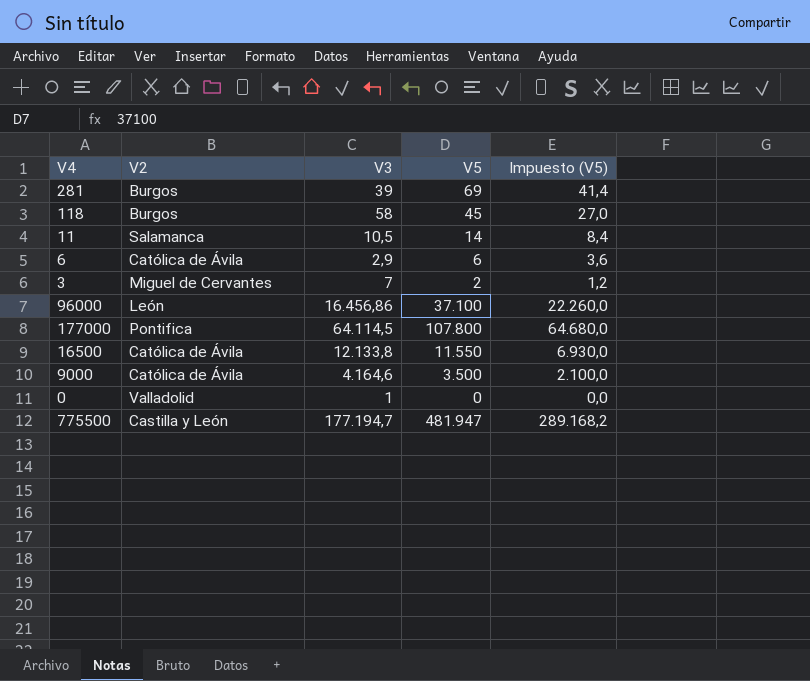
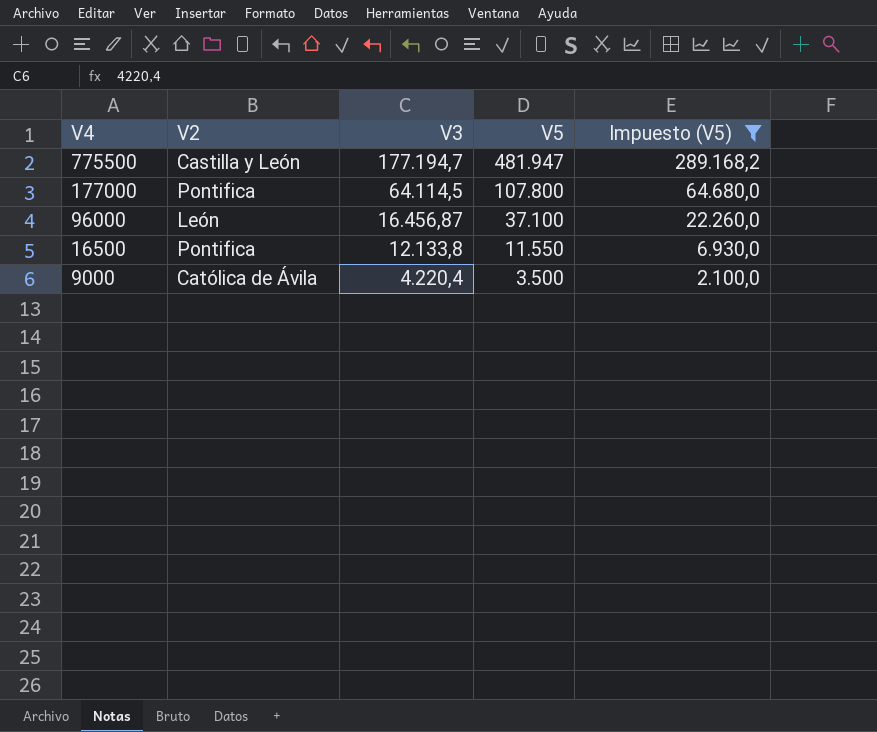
filter: none -> Impuesto (V5) >= 2.100,0
row order: none -> V4 descending
96000 | V3: 16.456,86 -> 16.456,87
16500 | V2: Católica de Ávila -> Pontifica
9000 | V3: 4.164,6 -> 4.220,4

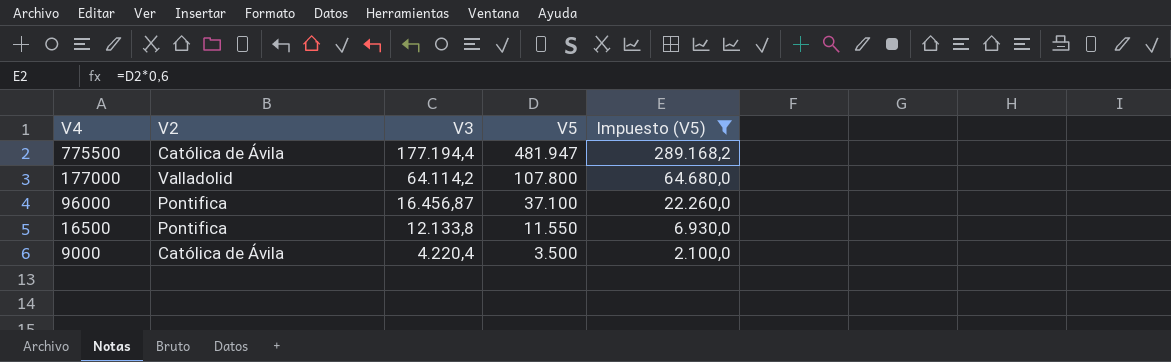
775500 | V2: Castilla y León -> Católica de Ávila
775500 | V3: 177.194,7 -> 177.194,4
177000 | V2: Pontifica -> Valladolid
177000 | V3: 64.114,5 -> 64.114,2
96000 | V2: León -> Pontifica

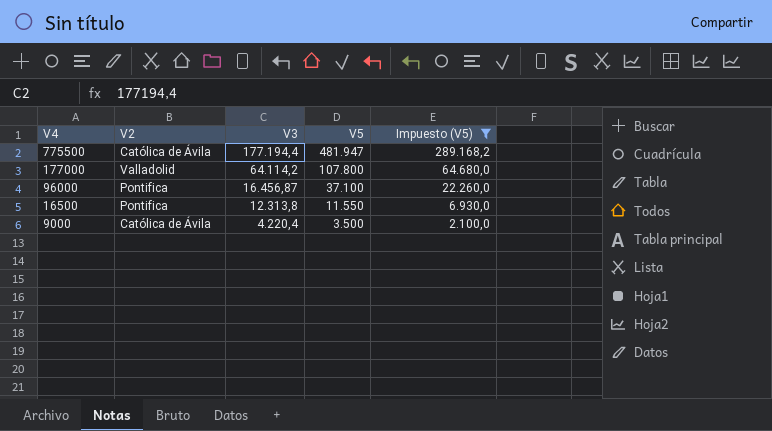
16500 | V3: 12.133,8 -> 12.313,8

